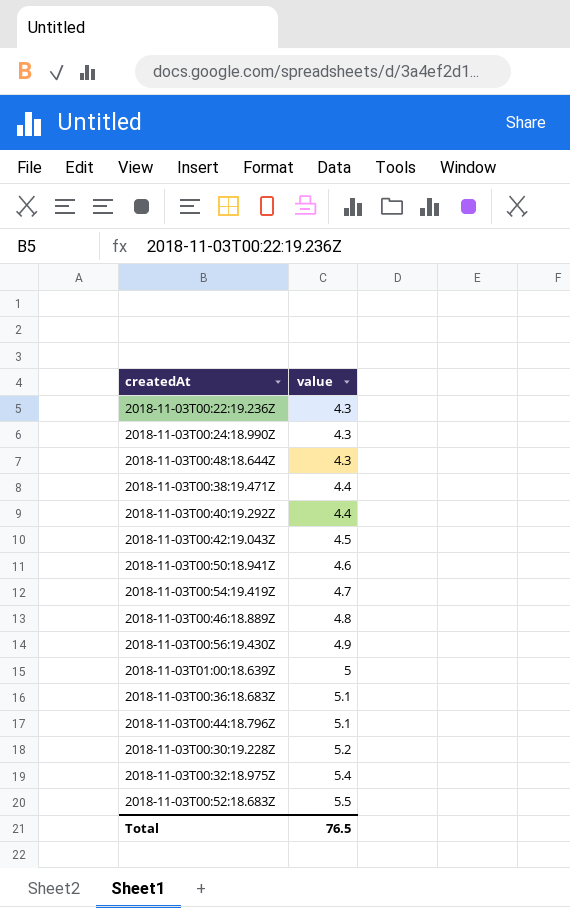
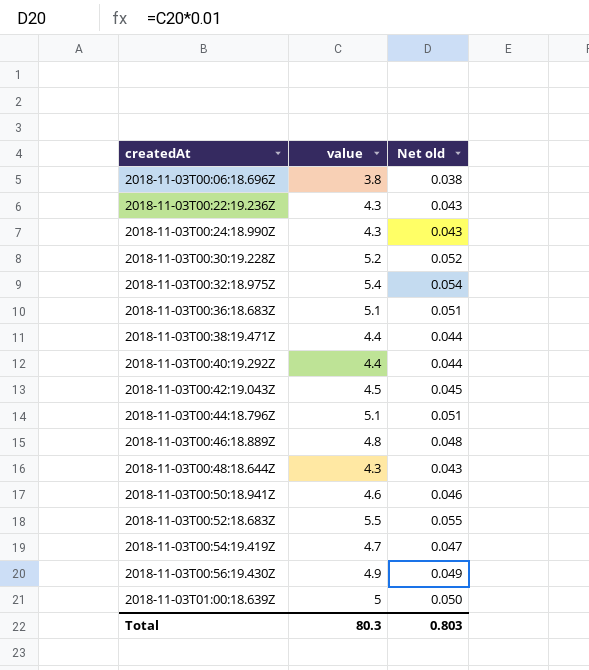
row order: value ascending -> createdAt ascending
column Net old | formula: none -> [value] * 0.01
row 2018-11-03T00:06:18.696Z: none -> 3.8 | 0.038
Total | value: 76.5 -> 80.3

